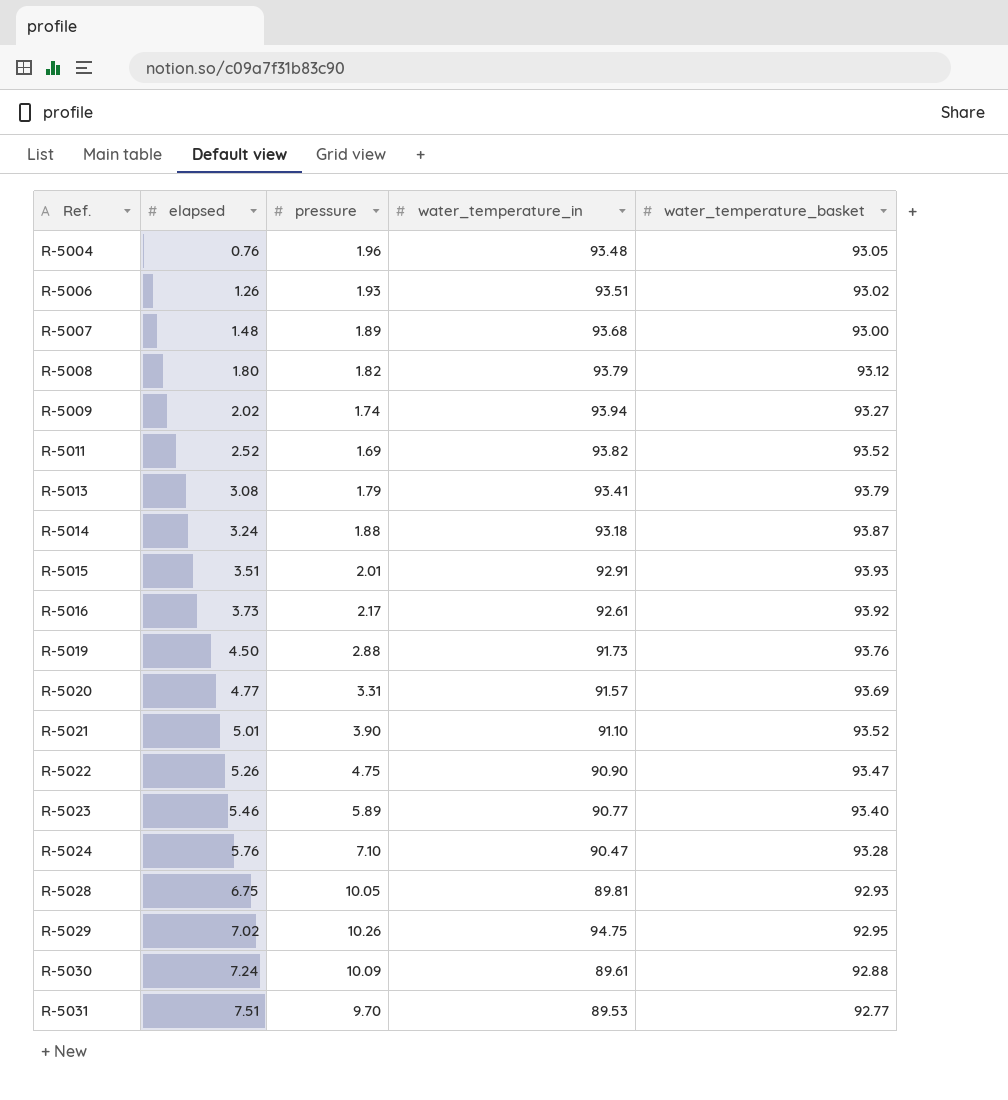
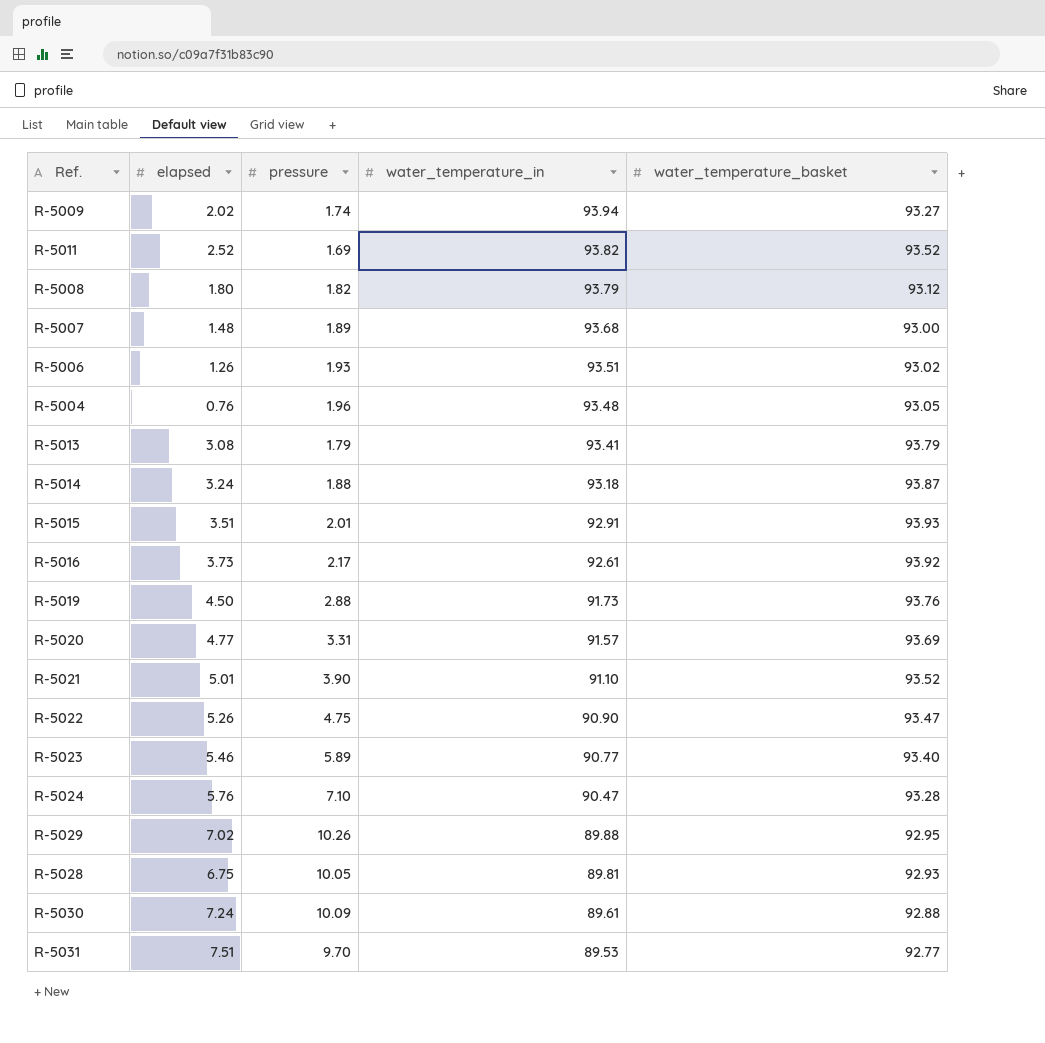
row order: Ref. ascending -> water_temperature_in descending
R-5029 | water_temperature_in: 94.75 -> 89.88

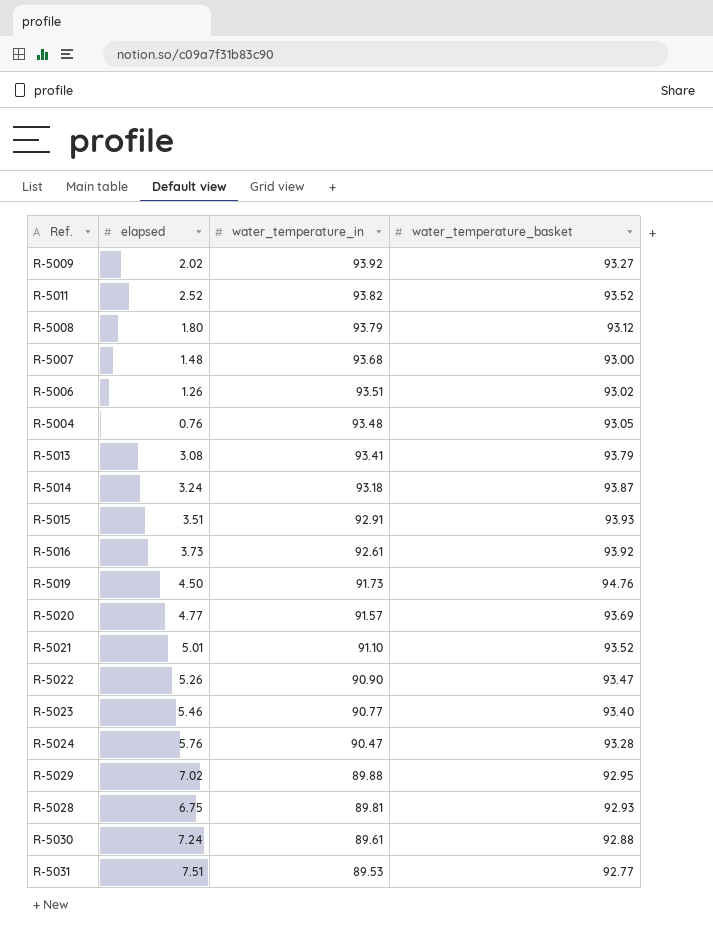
column pressure | position: 3 -> none
R-5009 | water_temperature_in: 93.94 -> 93.92
R-5019 | water_temperature_basket: 93.76 -> 94.76

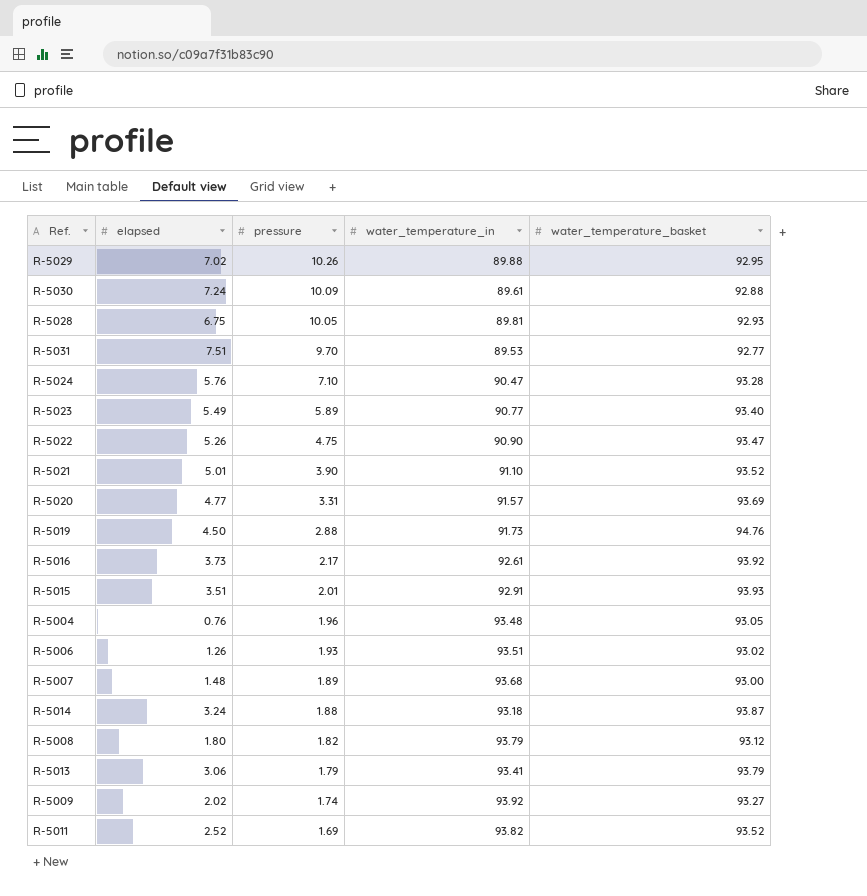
row order: water_temperature_in descending -> pressure descending
column pressure | position: none -> 3
R-5023 | elapsed: 5.46 -> 5.49
R-5013 | elapsed: 3.08 -> 3.06

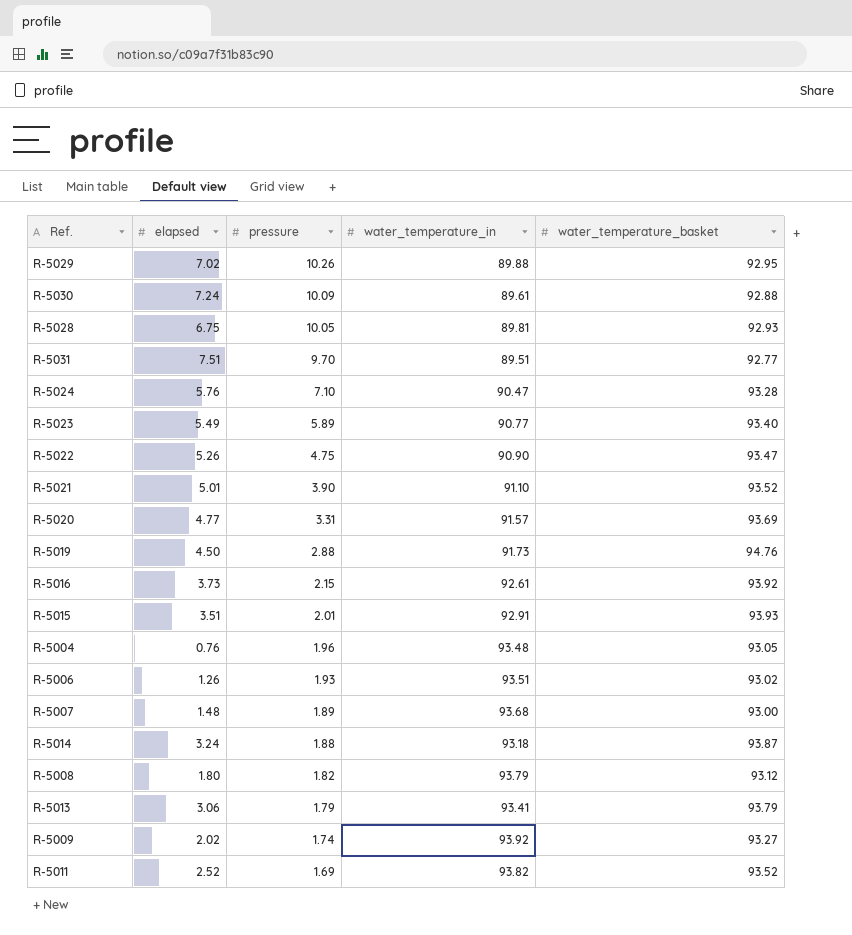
R-5031 | water_temperature_in: 89.53 -> 89.51
R-5016 | pressure: 2.17 -> 2.15

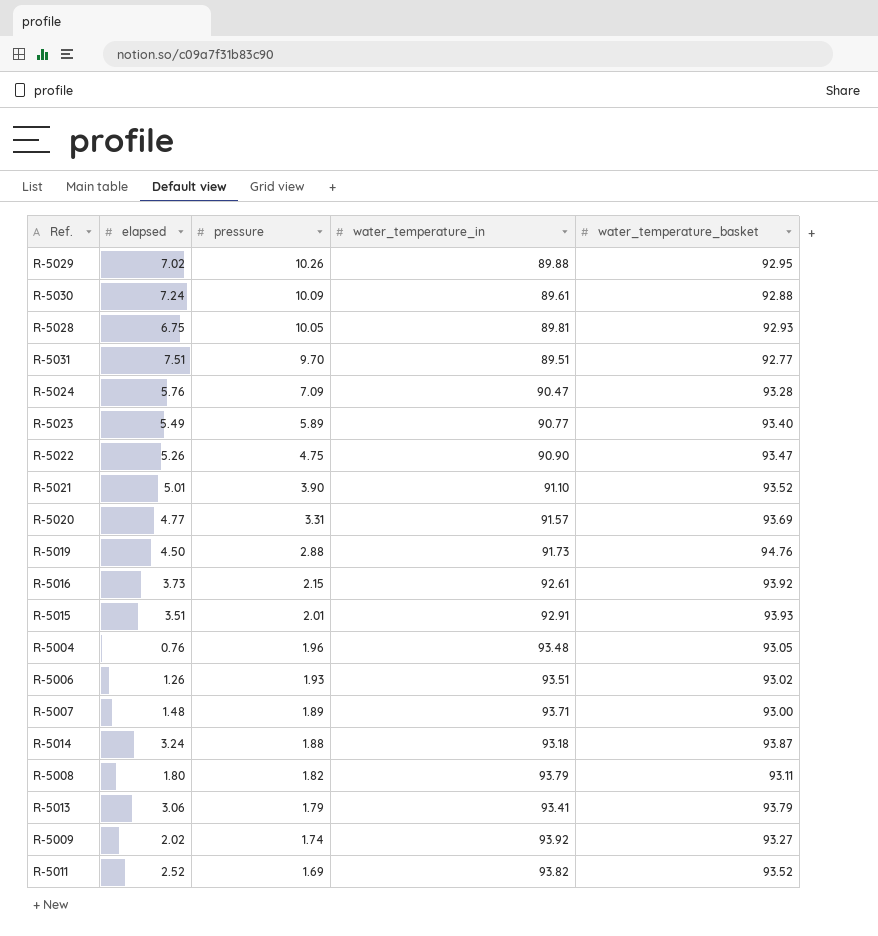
R-5024 | pressure: 7.10 -> 7.09
R-5007 | water_temperature_in: 93.68 -> 93.71
R-5008 | water_temperature_basket: 93.12 -> 93.11

